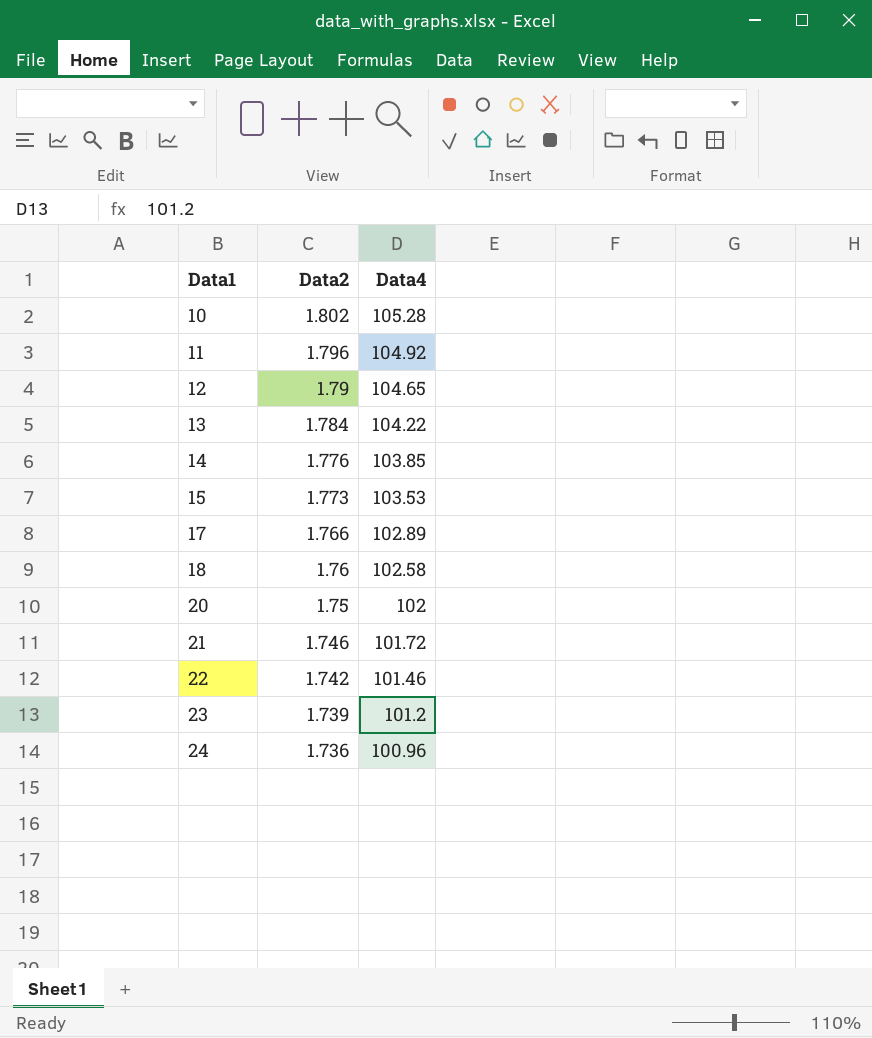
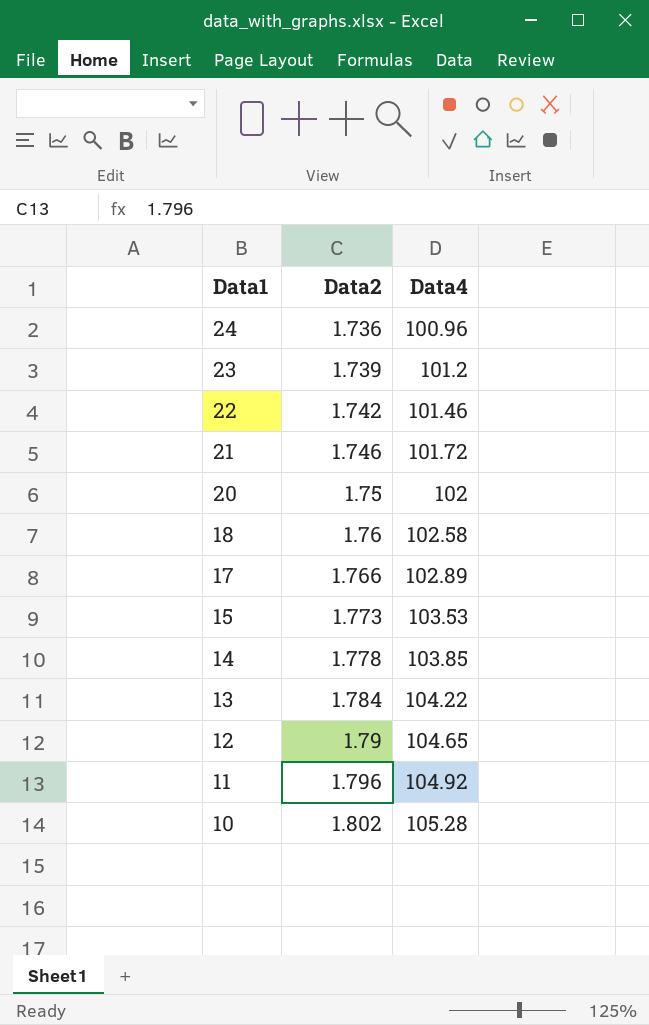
row order: Data1 ascending -> Data1 descending
14 | Data2: 1.776 -> 1.778

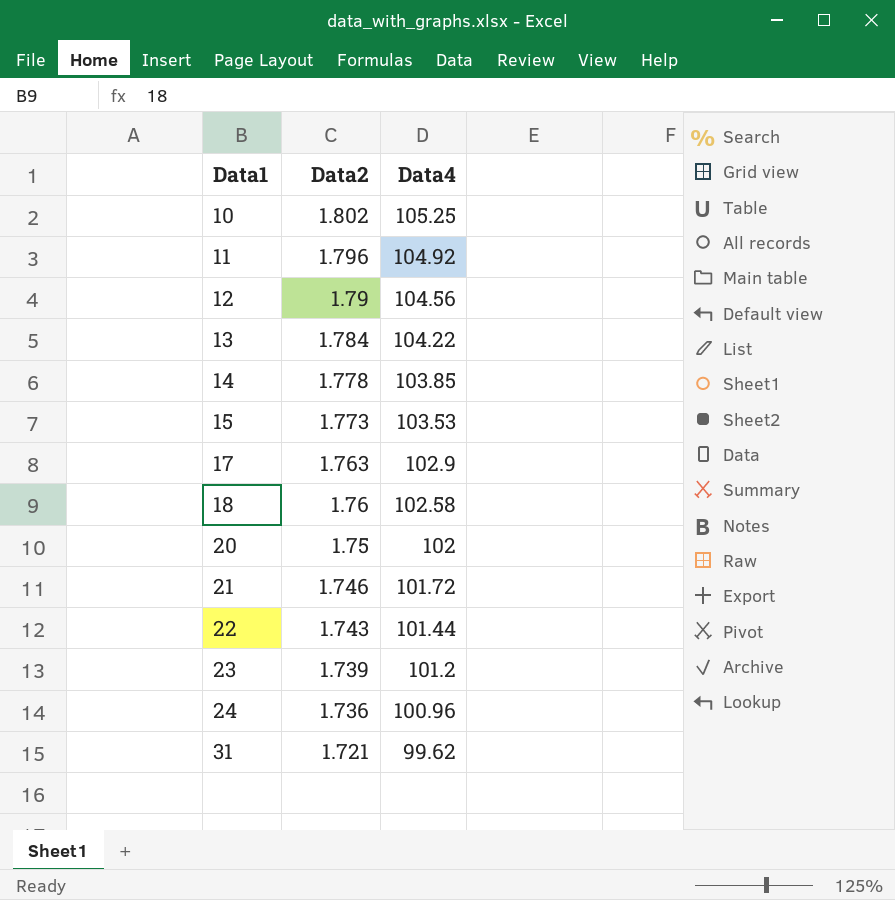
row order: Data1 descending -> Data1 ascending
10 | Data4: 105.28 -> 105.25
12 | Data4: 104.65 -> 104.56
17 | Data2: 1.766 -> 1.763
17 | Data4: 102.89 -> 102.9
22 | Data2: 1.742 -> 1.743
22 | Data4: 101.46 -> 101.44
row 31: none -> 1.721 | 99.62

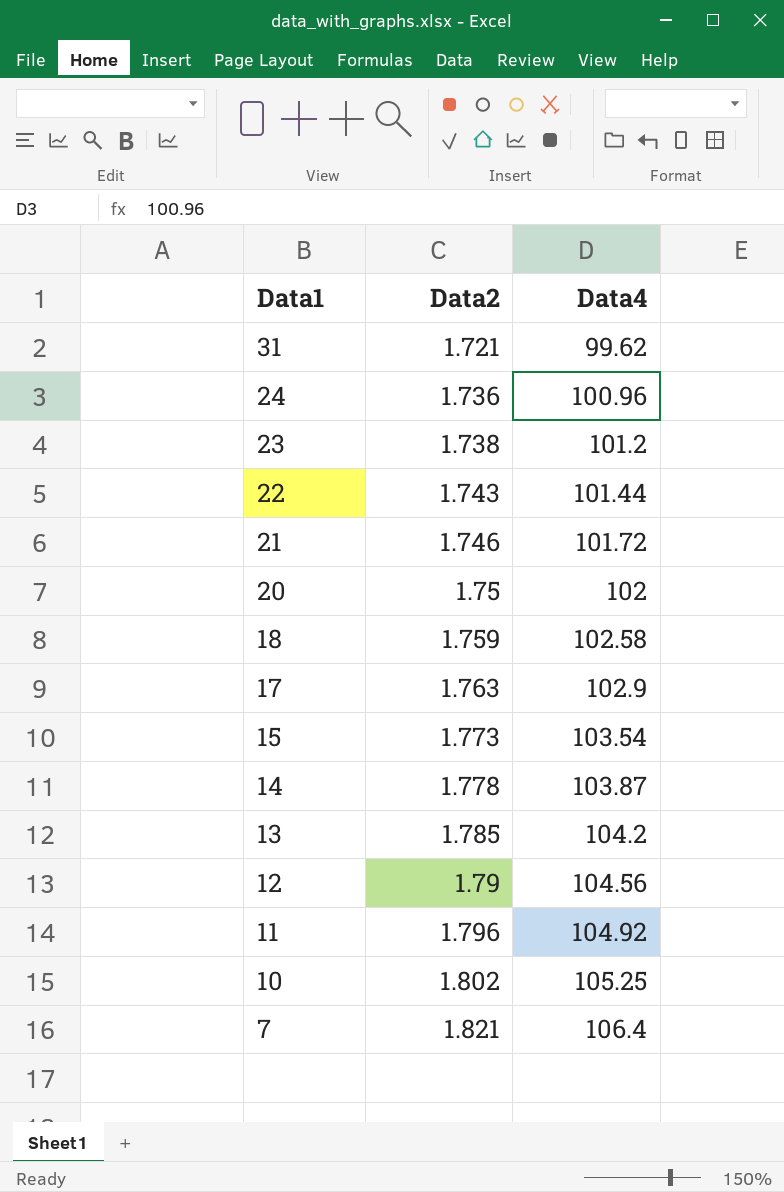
row order: Data1 ascending -> Data1 descending
23 | Data2: 1.739 -> 1.738
18 | Data2: 1.76 -> 1.759
15 | Data4: 103.53 -> 103.54
14 | Data4: 103.85 -> 103.87
13 | Data2: 1.784 -> 1.785
13 | Data4: 104.22 -> 104.2
row 7: none -> 1.821 | 106.4

